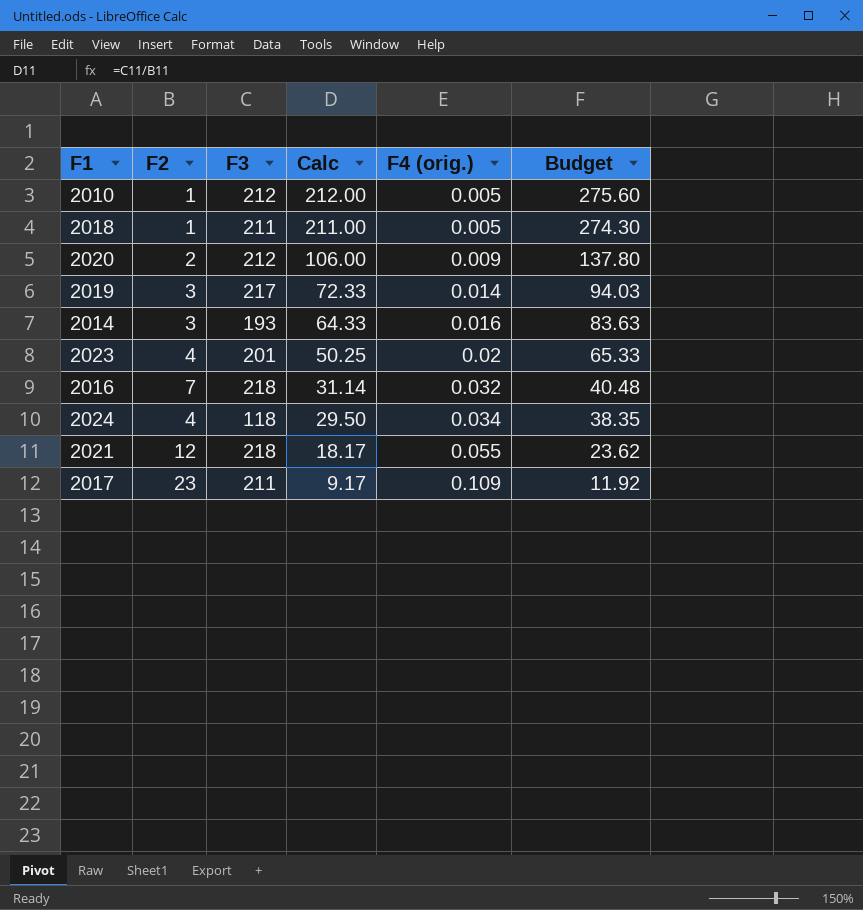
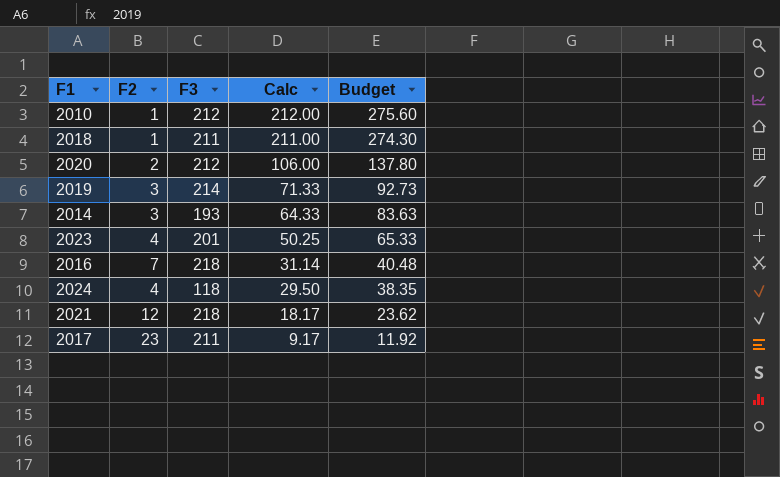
column F4 (orig.) | formula: [F2] / [F3] -> none
2019 | F3: 217 -> 214
2019 | Calc: 72.33 -> 71.33
2019 | Budget: 94.03 -> 92.73

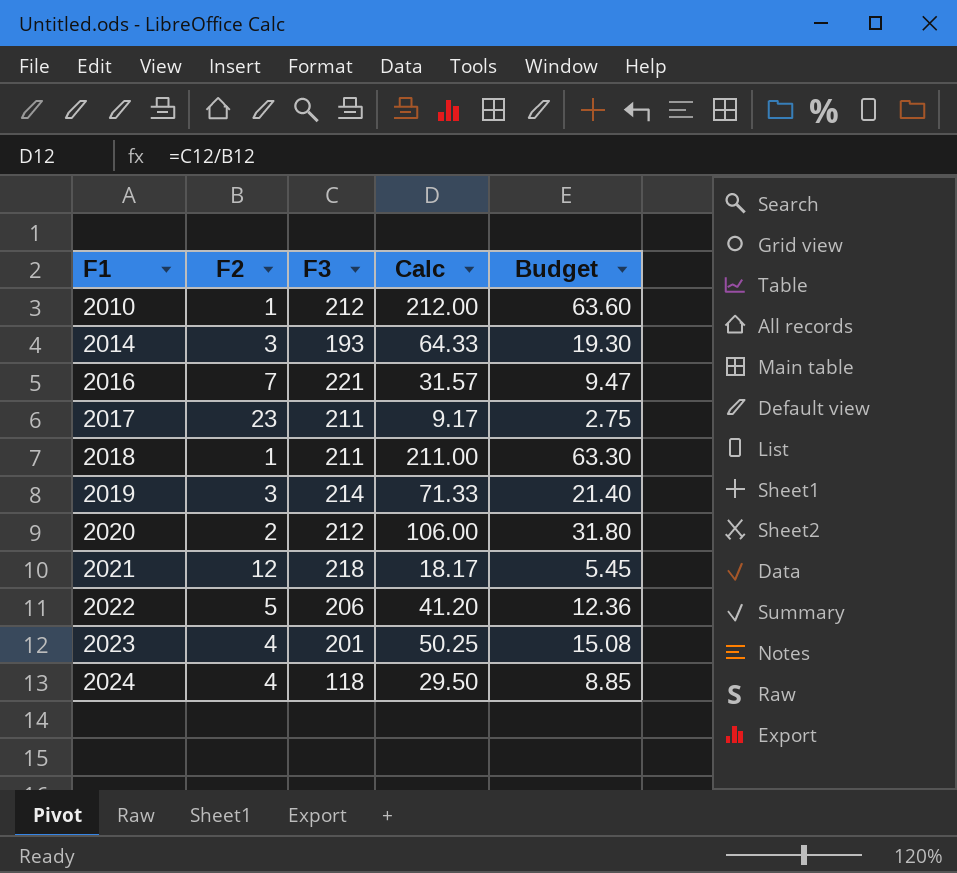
row order: Calc descending -> F1 ascending
column Budget | formula: [Calc] * 1.3 -> [Calc] * 0.3
2016 | F3: 218 -> 221
2016 | Calc: 31.14 -> 31.57
row 2022: none -> 5 | 206 | 41.20 | 12.36

